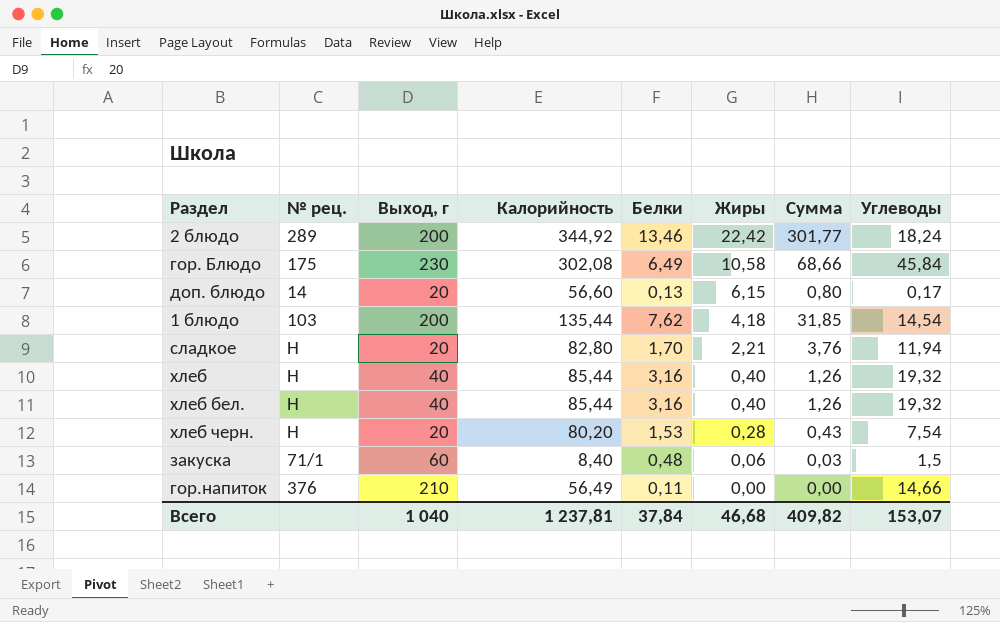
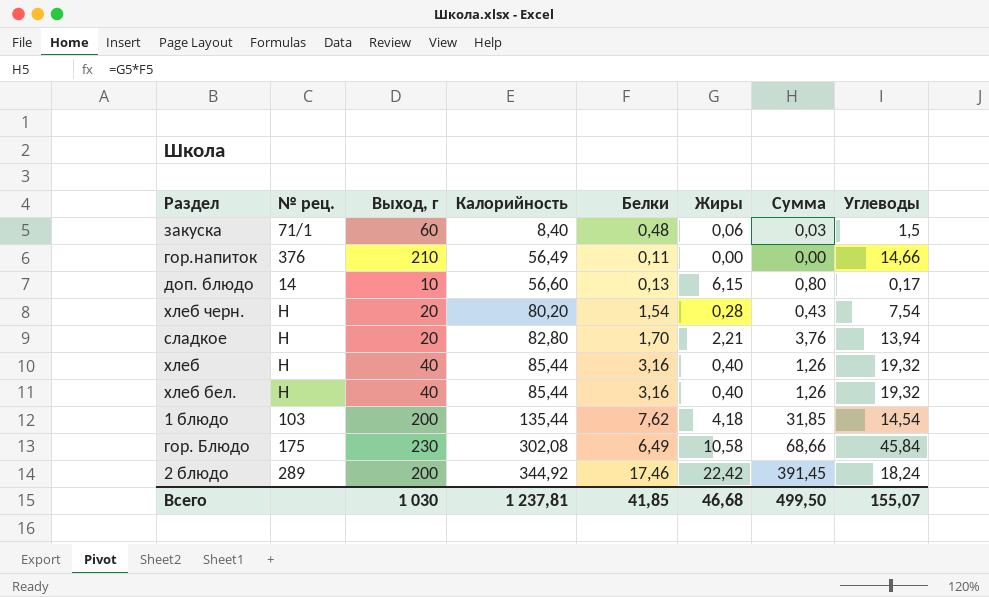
row order: Жиры descending -> Калорийность ascending
доп. блюдо | Выход, г: 20 -> 10
хлеб черн. | Белки: 1,53 -> 1,54
сладкое | Углеводы: 11,94 -> 13,94
2 блюдо | Белки: 13,46 -> 17,46
2 блюдо | Сумма: 301,77 -> 391,45
Всего | Выход, г: 1 040 -> 1 030
Всего | Белки: 37,84 -> 41,85
Всего | Сумма: 409,82 -> 499,50
Всего | Углеводы: 153,07 -> 155,07

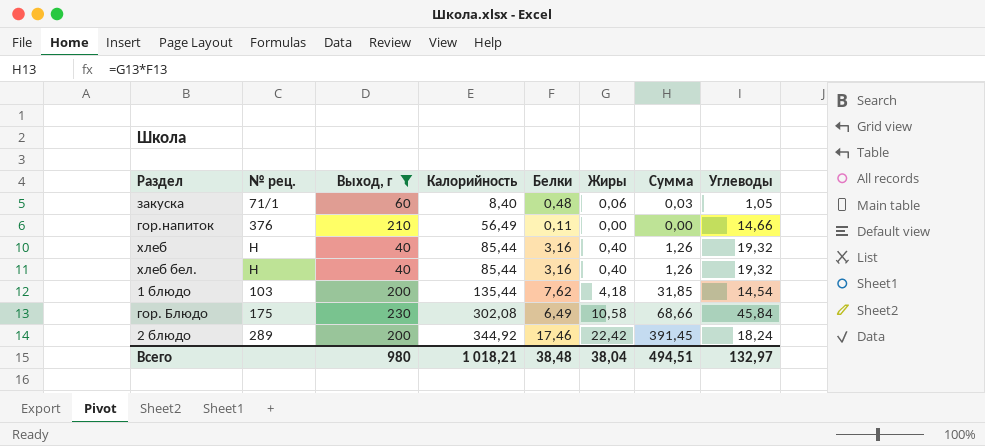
filter: none -> Выход, г >= 40
закуска | Углеводы: 1,5 -> 1,05
Всего | Выход, г: 1 030 -> 980
Всего | Калорийность: 1 237,81 -> 1 018,21
Всего | Белки: 41,85 -> 38,48
Всего | Жиры: 46,68 -> 38,04
Всего | Сумма: 499,50 -> 494,51
Всего | Углеводы: 155,07 -> 132,97

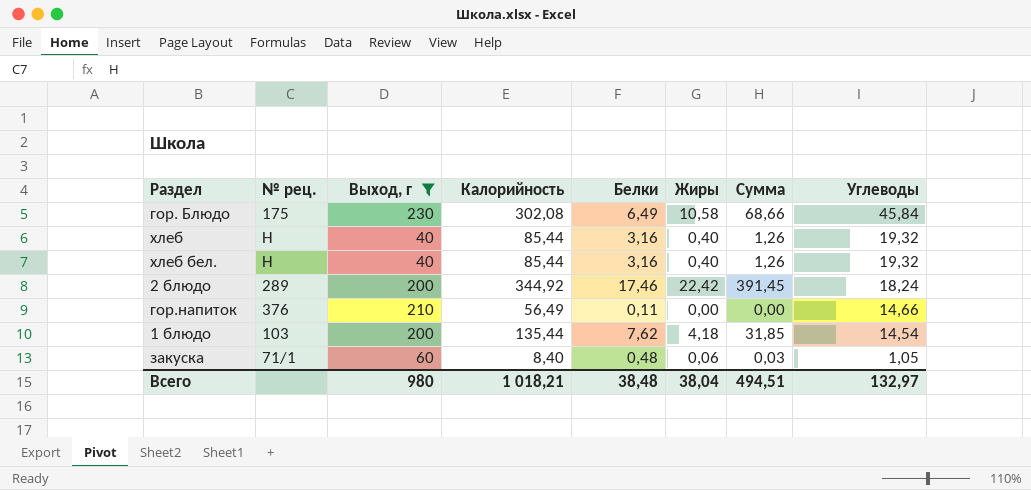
row order: Калорийность ascending -> Углеводы descending

